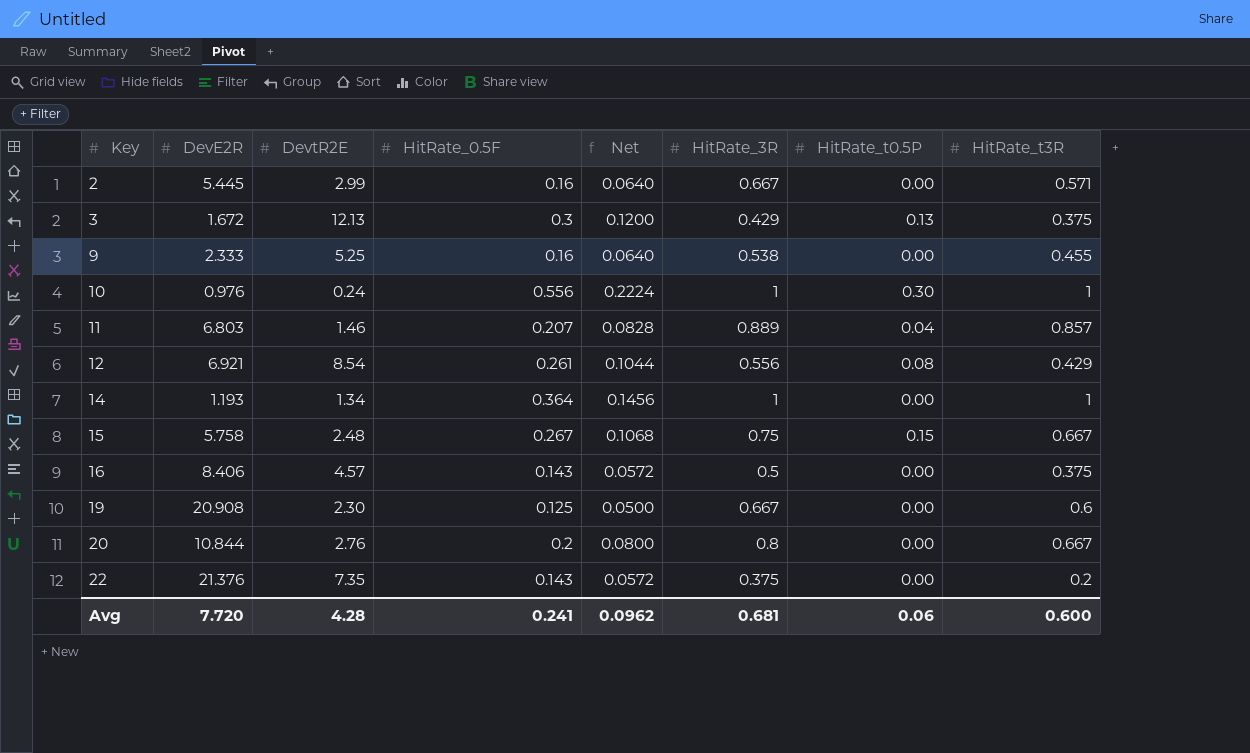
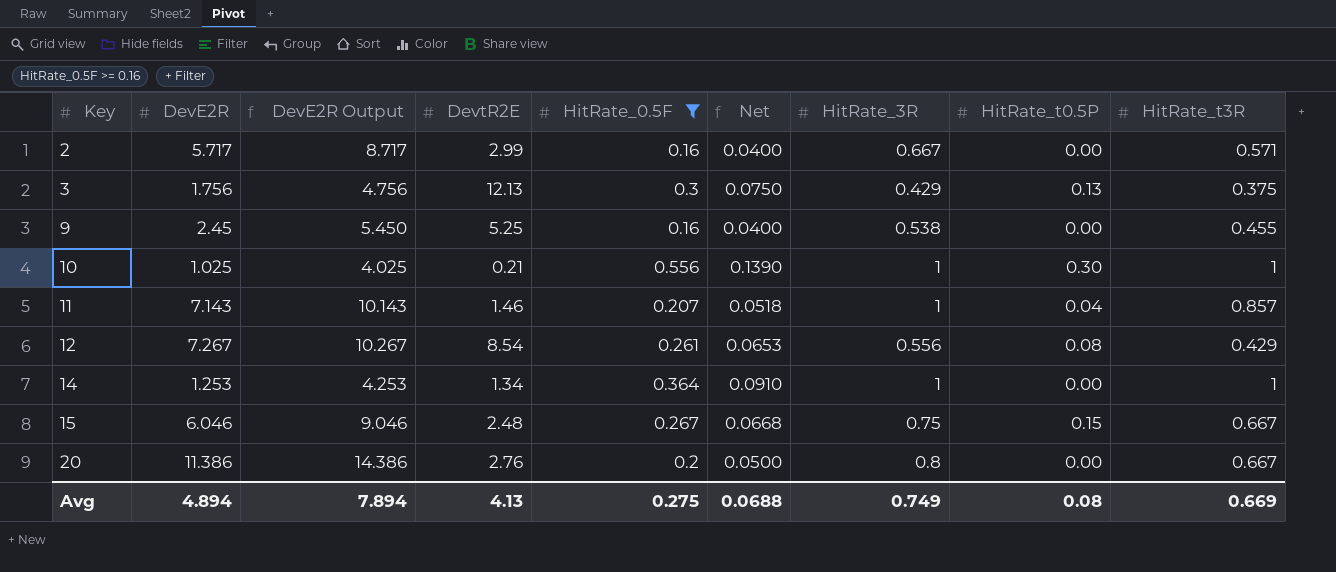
filter: none -> HitRate_0.5F >= 0.16
column DevE2R Output | formula: none -> [DevE2R] + 3
column Net | formula: [HitRate_0.5F] * 0.4 -> [HitRate_0.5F] * 0.25
2 | DevE2R: 5.445 -> 5.717
3 | DevE2R: 1.672 -> 1.756
9 | DevE2R: 2.333 -> 2.45
10 | DevE2R: 0.976 -> 1.025
10 | DevtR2E: 0.24 -> 0.21
11 | DevE2R: 6.803 -> 7.143
11 | HitRate_3R: 0.889 -> 1
12 | DevE2R: 6.921 -> 7.267
14 | DevE2R: 1.193 -> 1.253
15 | DevE2R: 5.758 -> 6.046
20 | DevE2R: 10.844 -> 11.386
Avg | DevE2R: 7.720 -> 4.894
Avg | DevtR2E: 4.28 -> 4.13
Avg | HitRate_0.5F: 0.241 -> 0.275
Avg | Net: 0.0962 -> 0.0688
Avg | HitRate_3R: 0.681 -> 0.749
Avg | HitRate_t0.5P: 0.06 -> 0.08
Avg | HitRate_t3R: 0.600 -> 0.669

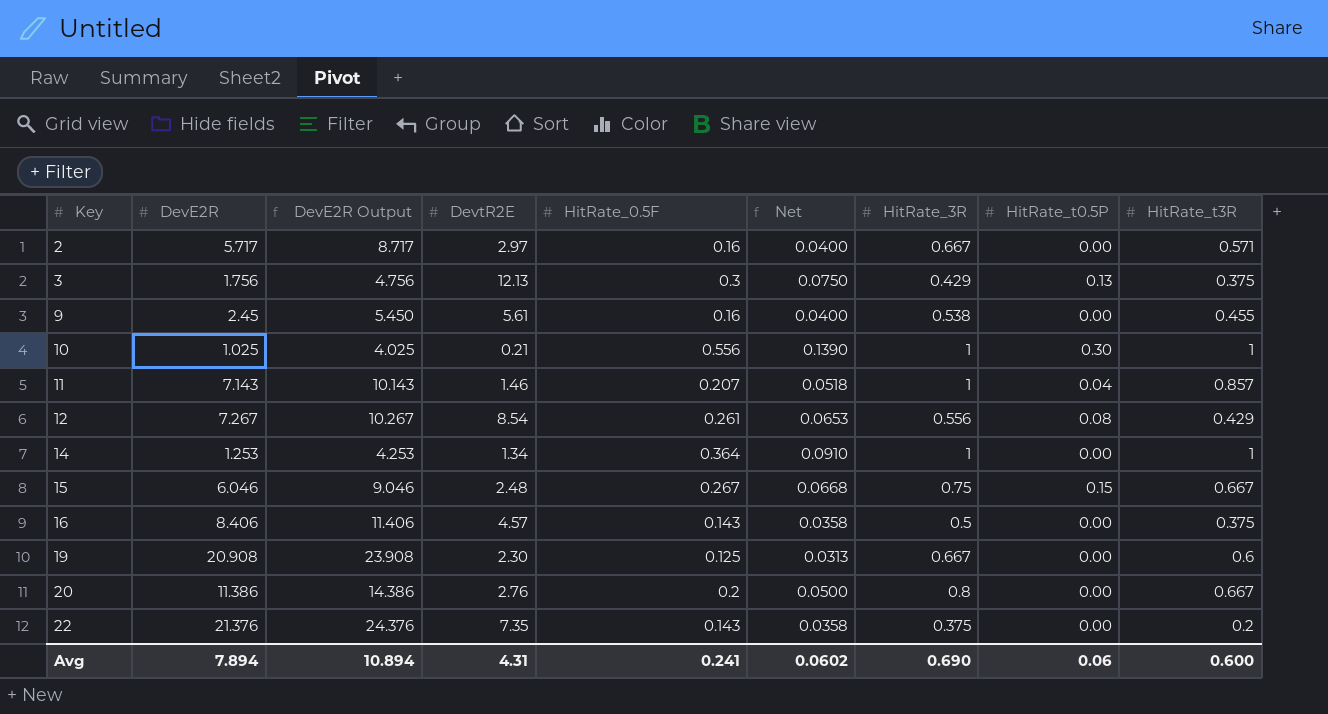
filter: HitRate_0.5F >= 0.16 -> none
2 | DevtR2E: 2.99 -> 2.97
9 | DevtR2E: 5.25 -> 5.61
Avg | DevE2R: 4.894 -> 7.894
Avg | DevE2R Output: 7.894 -> 10.894
Avg | DevtR2E: 4.13 -> 4.31
Avg | HitRate_0.5F: 0.275 -> 0.241
Avg | Net: 0.0688 -> 0.0602
Avg | HitRate_3R: 0.749 -> 0.690
Avg | HitRate_t0.5P: 0.08 -> 0.06
Avg | HitRate_t3R: 0.669 -> 0.600

